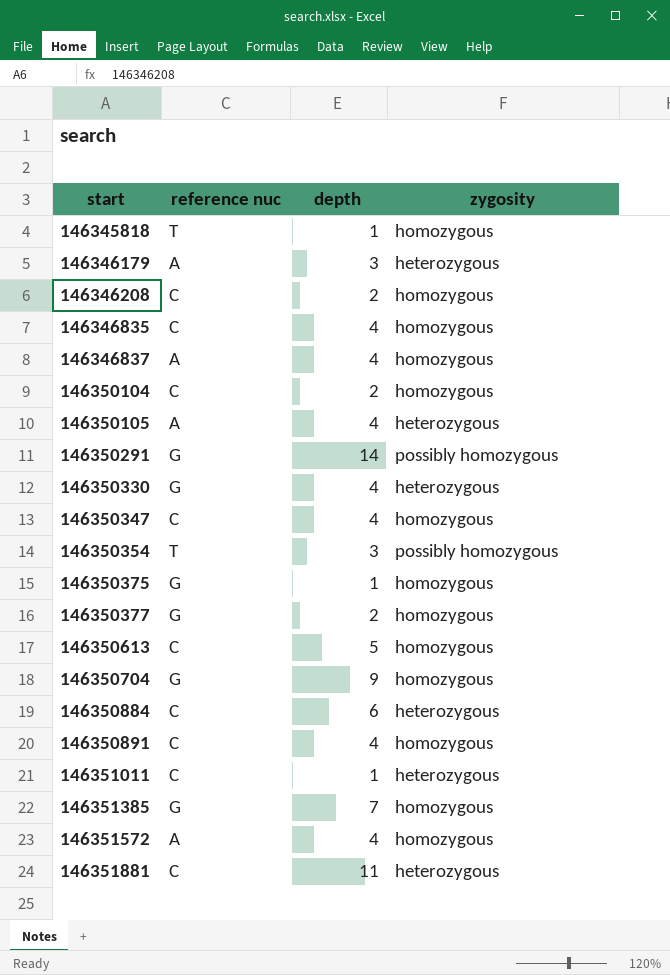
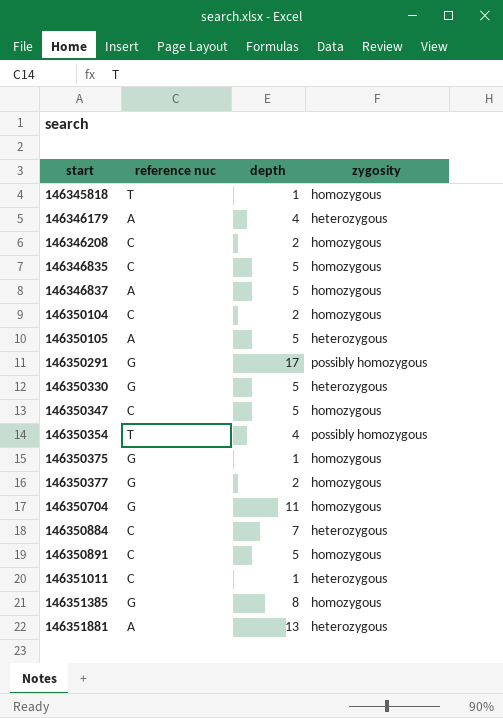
row 146350613: C | 5 | homozygous -> none
row 146351572: A | 4 | homozygous -> none
146346179 | depth: 3 -> 4
146346835 | depth: 4 -> 5
146346837 | depth: 4 -> 5
146350105 | depth: 4 -> 5
146350291 | depth: 14 -> 17
146350330 | depth: 4 -> 5
146350347 | depth: 4 -> 5
146350354 | depth: 3 -> 4
146350704 | depth: 9 -> 11
146350884 | depth: 6 -> 7
146350891 | depth: 4 -> 5
146351385 | depth: 7 -> 8
146351881 | reference nuc: C -> A
146351881 | depth: 11 -> 13

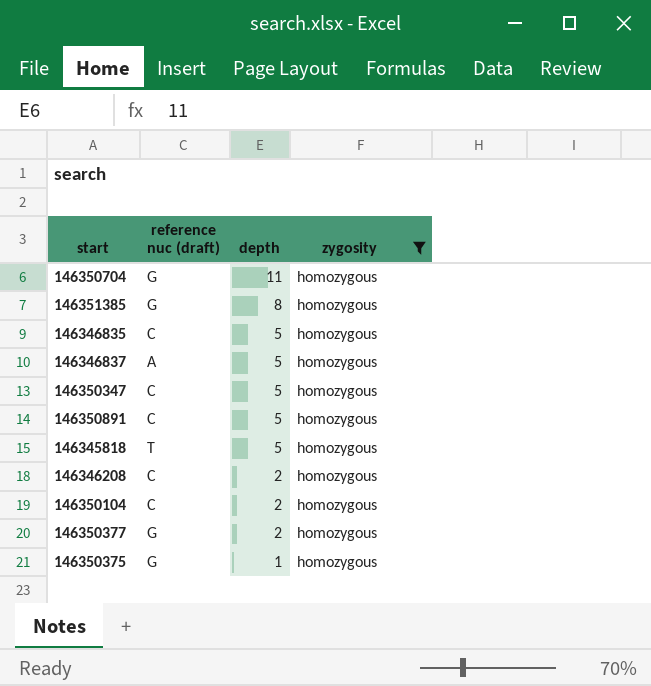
filter: none -> zygosity = homozygous
row order: start ascending -> depth descending
column name: reference nuc -> reference nuc (draft)
146345818 | depth: 1 -> 5

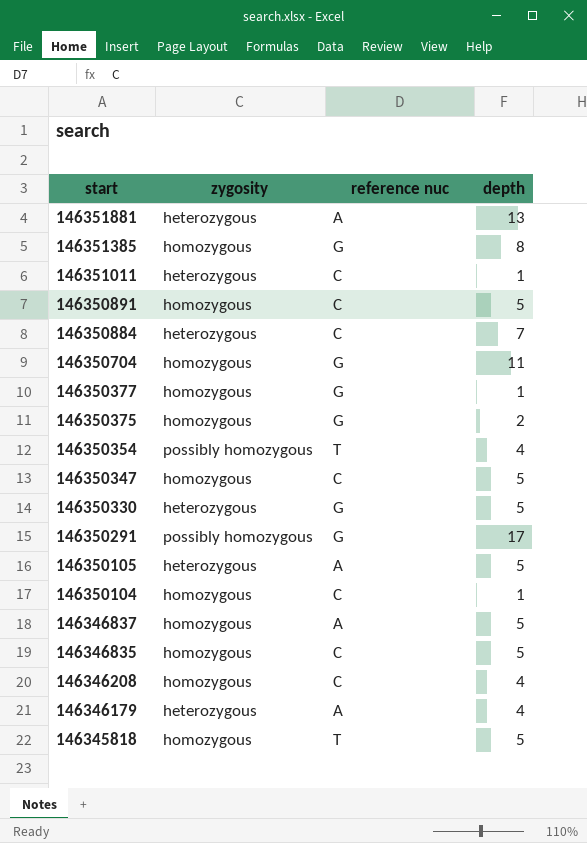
filter: zygosity = homozygous -> none
row order: depth descending -> start descending
column zygosity | position: 4 -> 2
column name: reference nuc (draft) -> reference nuc
146350377 | depth: 2 -> 1
146350375 | depth: 1 -> 2
146350104 | depth: 2 -> 1
146346208 | depth: 2 -> 4

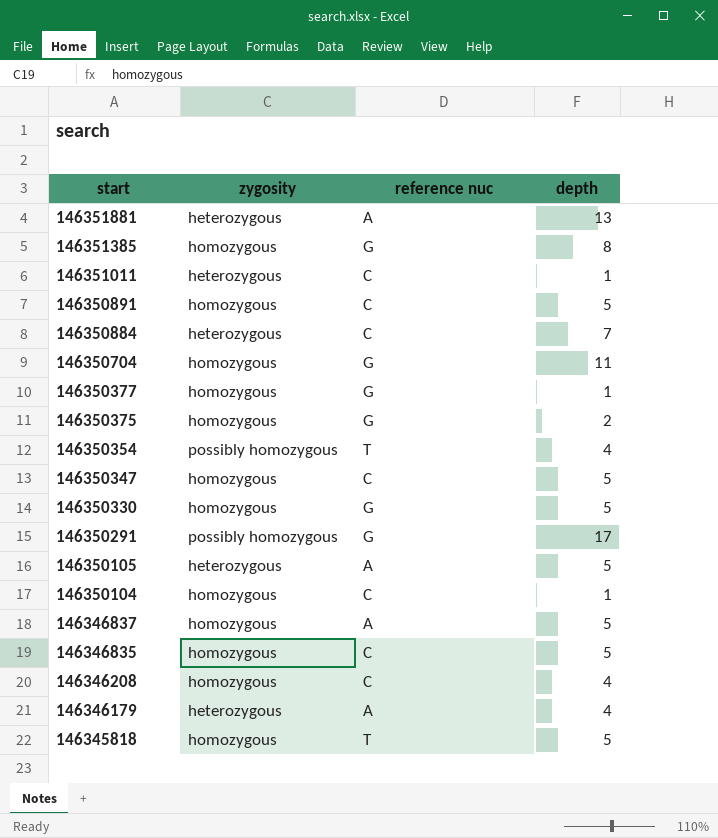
146350330 | zygosity: heterozygous -> homozygous

